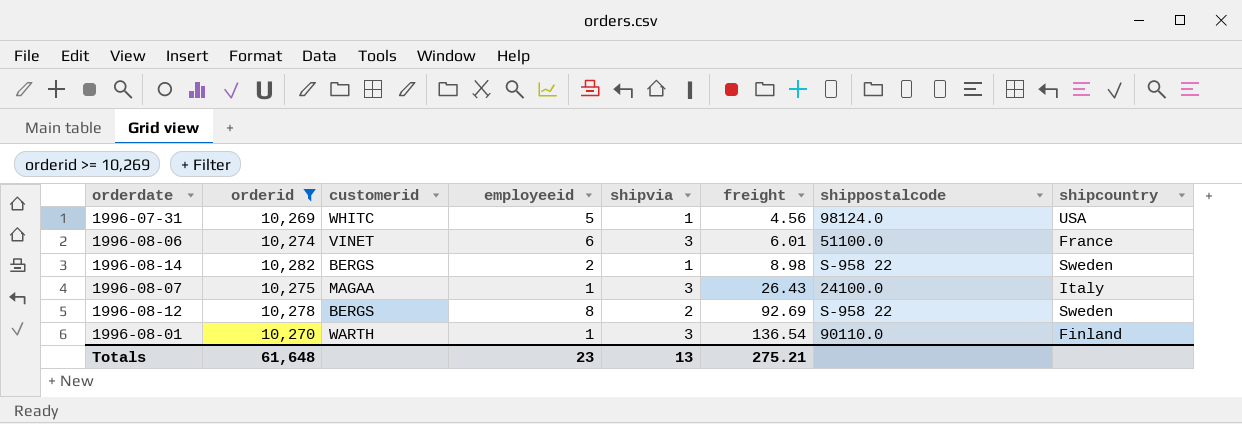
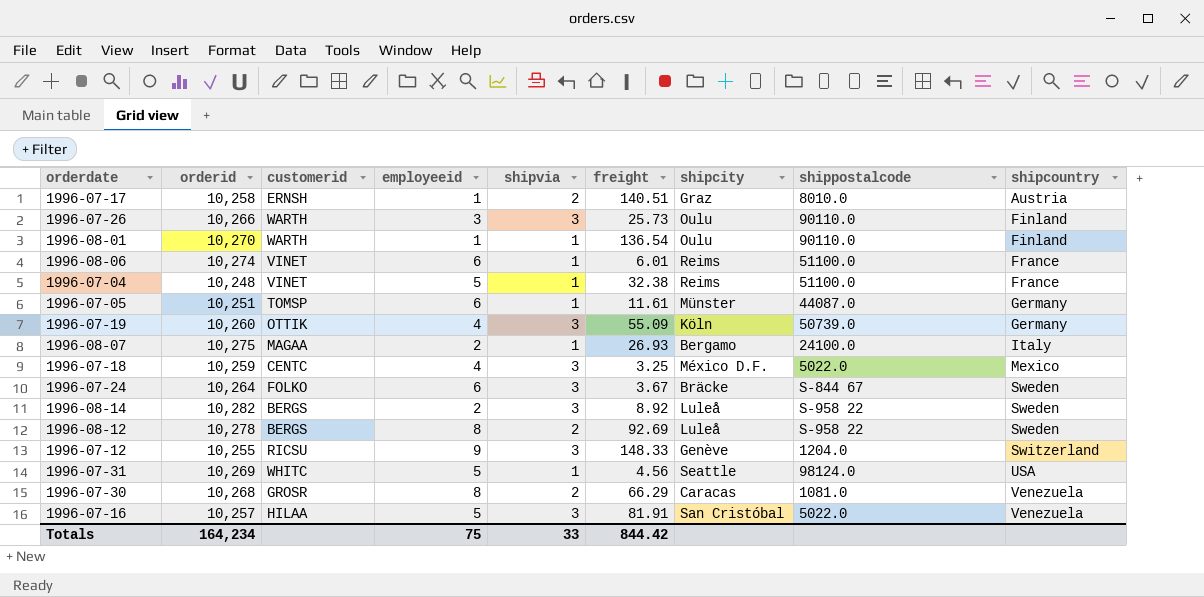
filter: orderid >= 10,269 -> none
row order: freight ascending -> shipcountry ascending
column shipcity | position: none -> 7
1996-08-01 | shipvia: 3 -> 1
1996-08-06 | shipvia: 3 -> 1
1996-08-07 | employeeid: 1 -> 2
1996-08-07 | shipvia: 3 -> 1
1996-08-07 | freight: 26.43 -> 26.93
1996-08-14 | shipvia: 1 -> 3
1996-08-14 | freight: 8.98 -> 8.92
Totals | orderid: 61,648 -> 164,234
Totals | employeeid: 23 -> 75
Totals | shipvia: 13 -> 33
Totals | freight: 275.21 -> 844.42

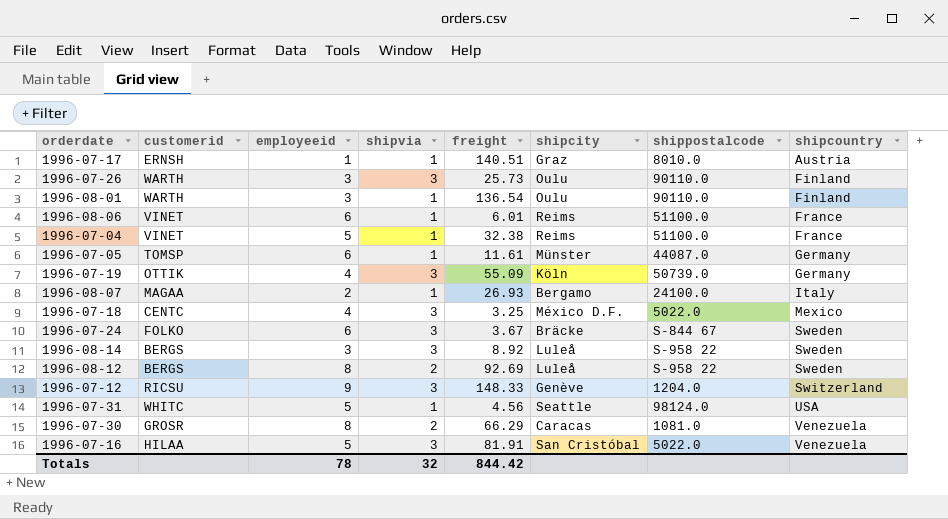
column orderid | position: 2 -> none
1996-07-17 | shipvia: 2 -> 1
1996-08-01 | employeeid: 1 -> 3
1996-08-14 | employeeid: 2 -> 3
Totals | employeeid: 75 -> 78
Totals | shipvia: 33 -> 32

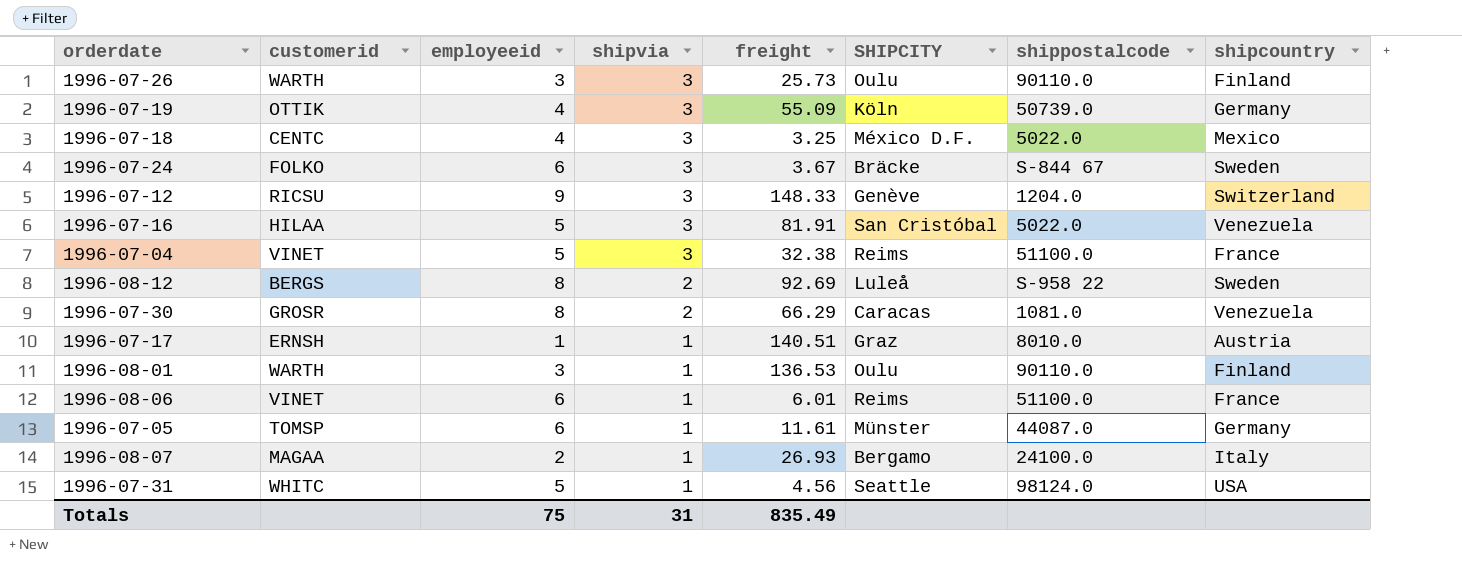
row order: shipcountry ascending -> shipvia descending
column name: shipcity -> SHIPCITY
row 1996-08-14: BERGS | 3 | 3 | 8.92 | Luleå | S-958 22 | Sweden -> none
1996-07-04 | shipvia: 1 -> 3
1996-08-01 | freight: 136.54 -> 136.53
Totals | employeeid: 78 -> 75
Totals | shipvia: 32 -> 31
Totals | freight: 844.42 -> 835.49

